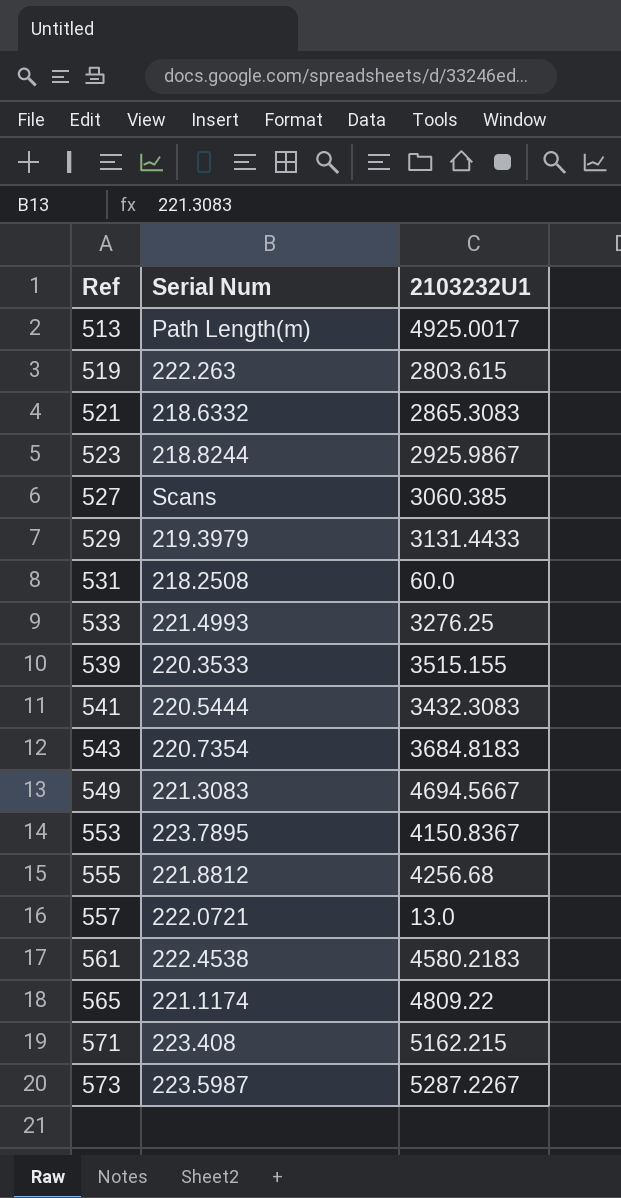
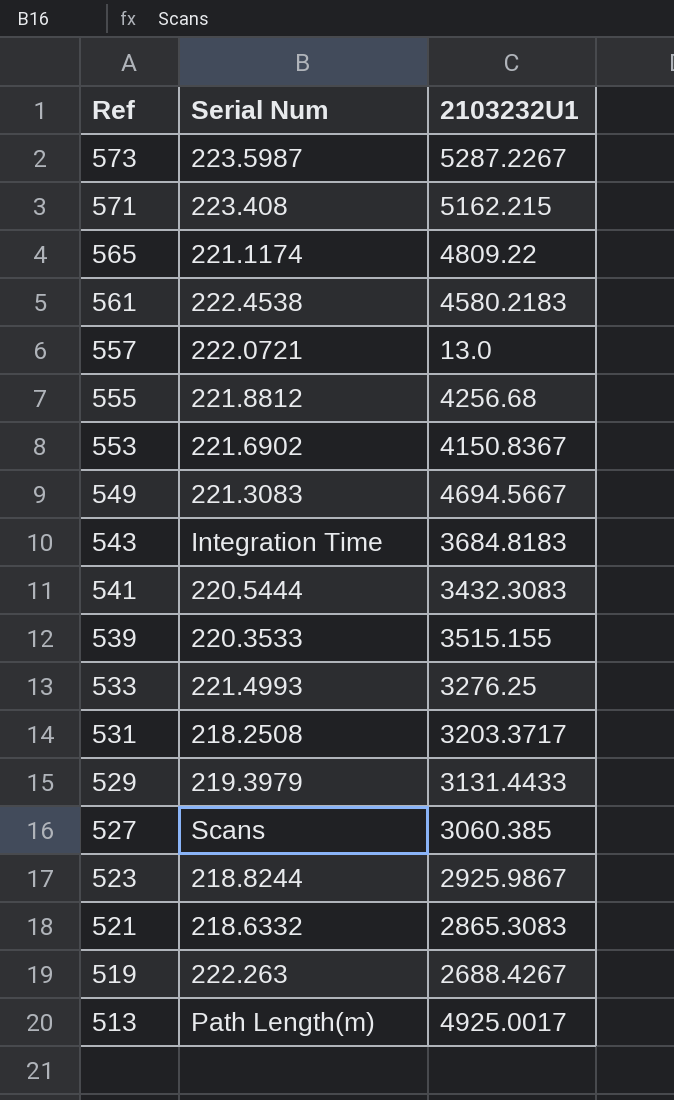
row order: Ref ascending -> Ref descending
553 | Serial Num: 223.7895 -> 221.6902
543 | Serial Num: 220.7354 -> Integration Time
531 | 2103232U1: 60.0 -> 3203.3717
519 | 2103232U1: 2803.615 -> 2688.4267

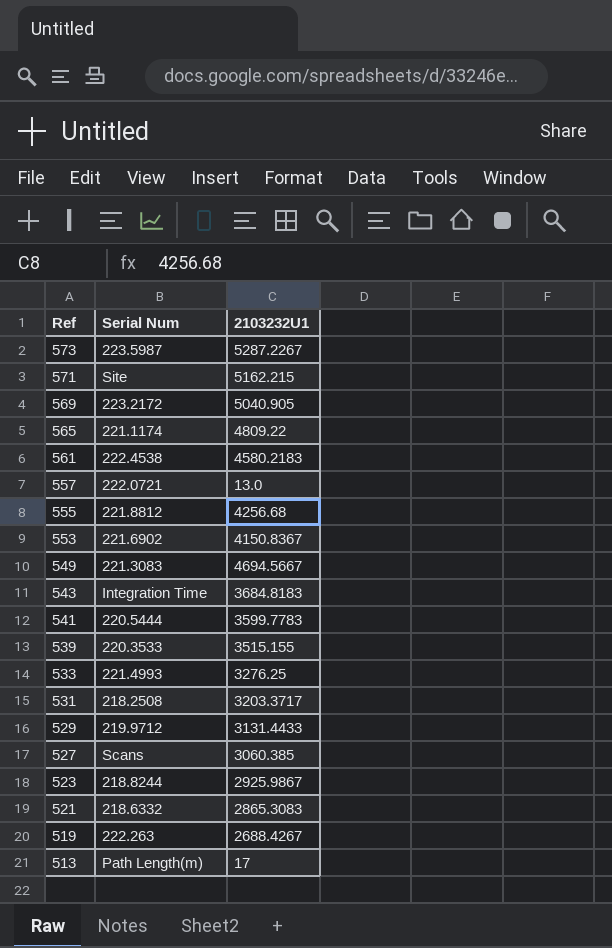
571 | Serial Num: 223.408 -> Site
row 569: none -> 223.2172 | 5040.905
541 | 2103232U1: 3432.3083 -> 3599.7783
529 | Serial Num: 219.3979 -> 219.9712
513 | 2103232U1: 4925.0017 -> 17

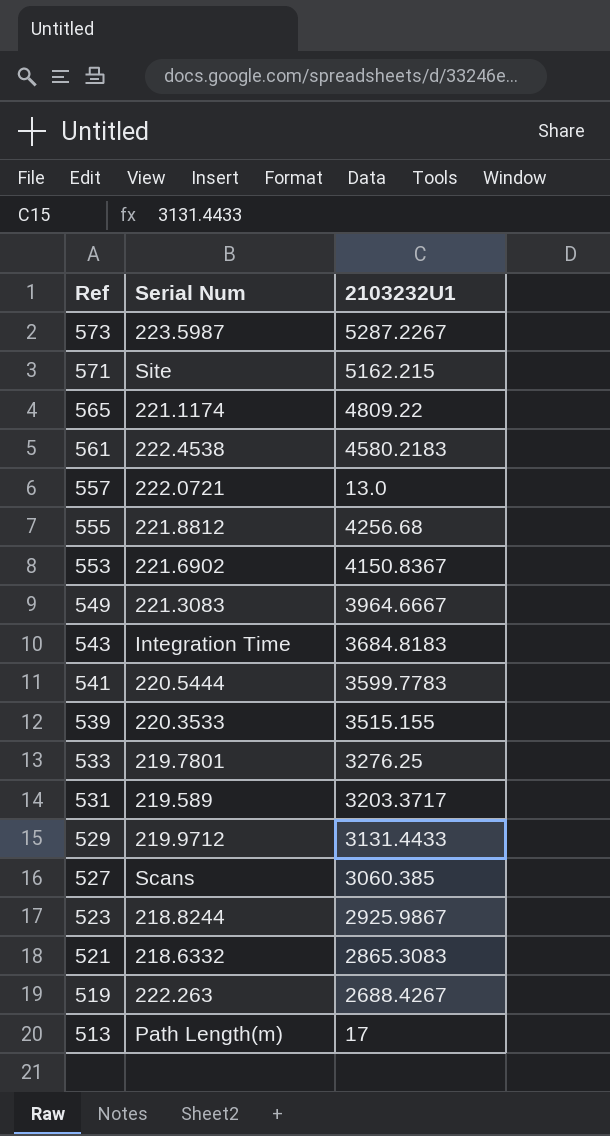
row 569: 223.2172 | 5040.905 -> none
549 | 2103232U1: 4694.5667 -> 3964.6667
533 | Serial Num: 221.4993 -> 219.7801
531 | Serial Num: 218.2508 -> 219.589

